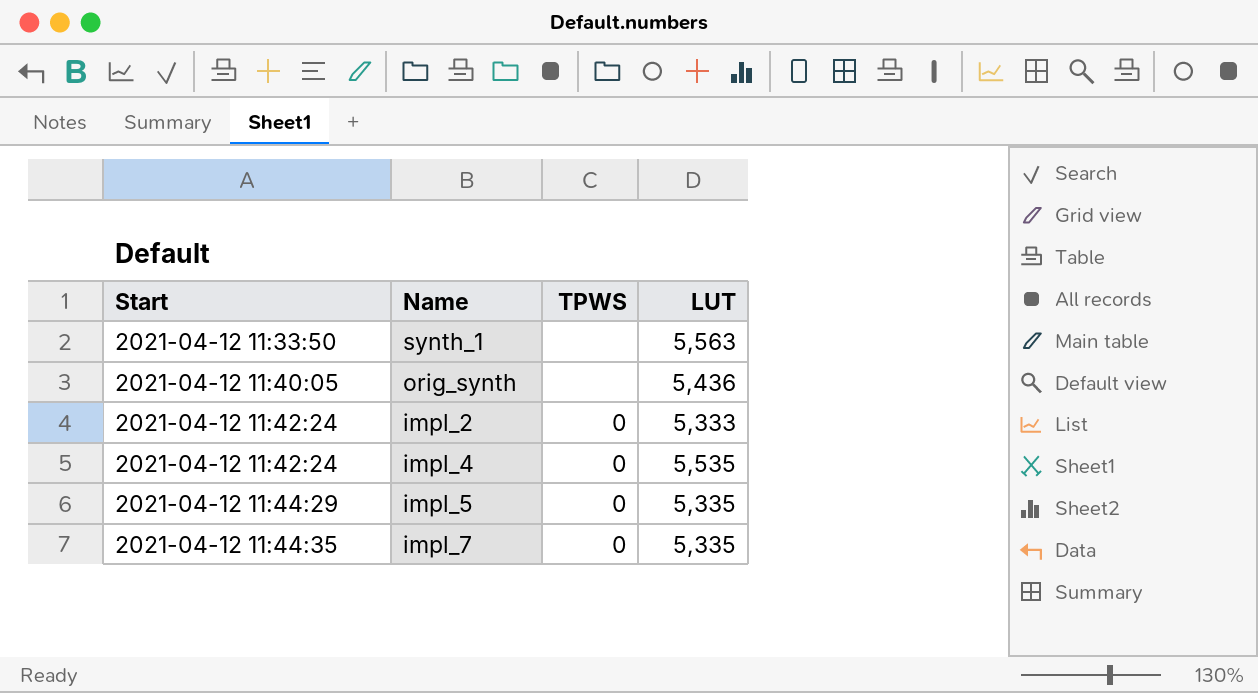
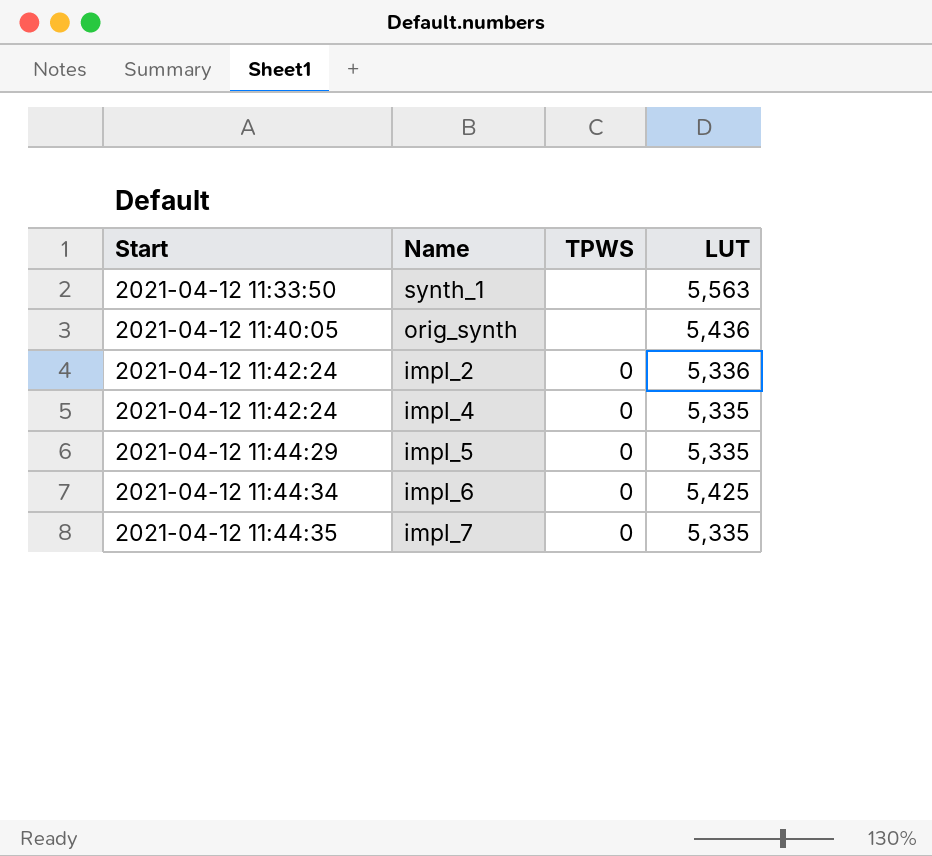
impl_2 | LUT: 5,333 -> 5,336
impl_4 | LUT: 5,535 -> 5,335
row impl_6: none -> 2021-04-12 11:44:34 | 0 | 5,425

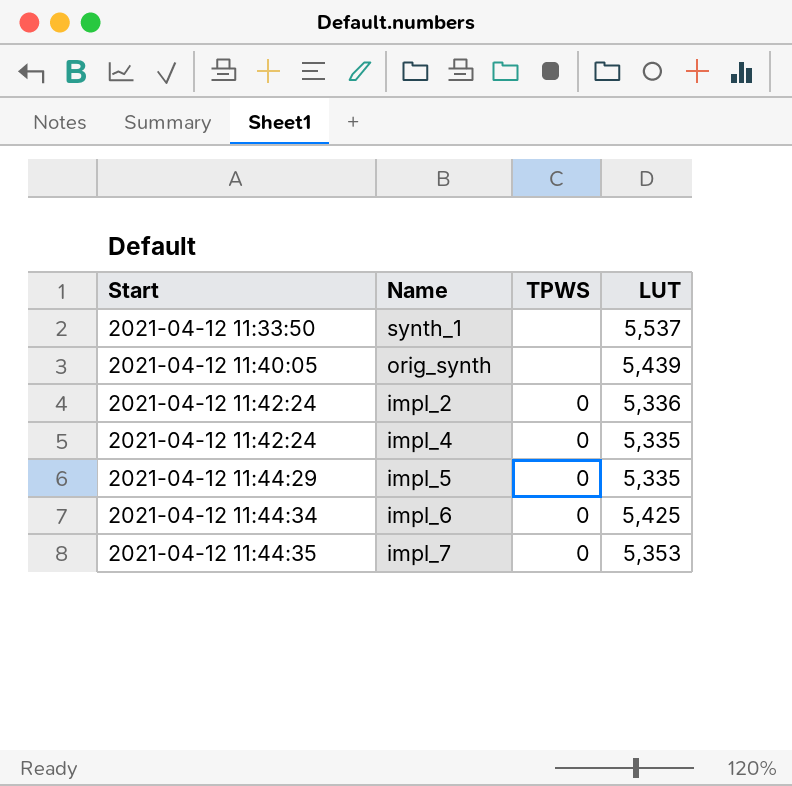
synth_1 | LUT: 5,563 -> 5,537
orig_synth | LUT: 5,436 -> 5,439
impl_7 | LUT: 5,335 -> 5,353

